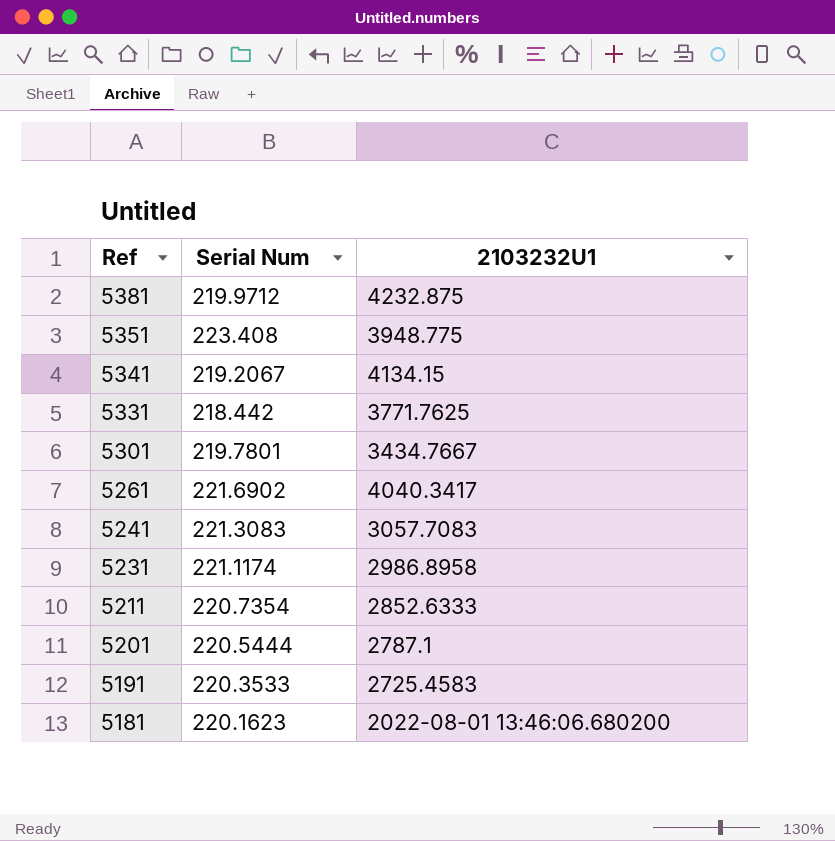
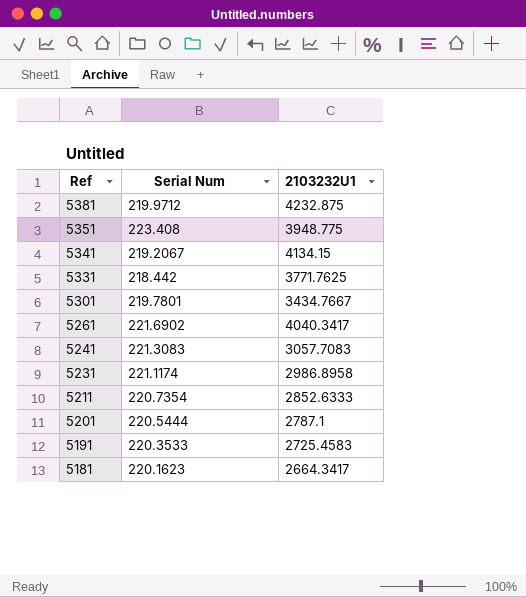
5181 | 2103232U1: 2022-08-01 13:46:06.680200 -> 2664.3417

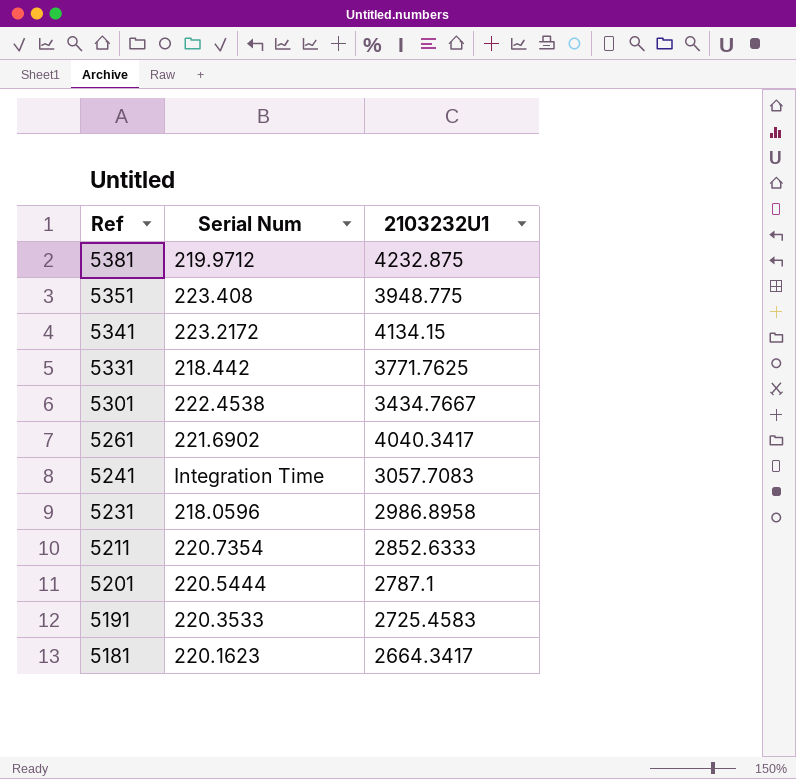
5341 | Serial Num: 219.2067 -> 223.2172
5301 | Serial Num: 219.7801 -> 222.4538
5241 | Serial Num: 221.3083 -> Integration Time
5231 | Serial Num: 221.1174 -> 218.0596

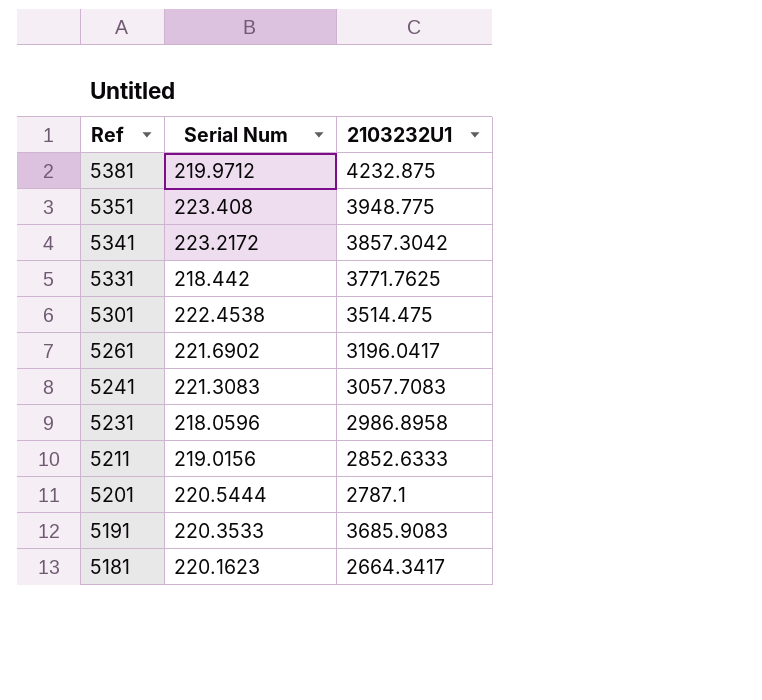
5341 | 2103232U1: 4134.15 -> 3857.3042
5301 | 2103232U1: 3434.7667 -> 3514.475
5261 | 2103232U1: 4040.3417 -> 3196.0417
5241 | Serial Num: Integration Time -> 221.3083
5211 | Serial Num: 220.7354 -> 219.0156
5191 | 2103232U1: 2725.4583 -> 3685.9083

